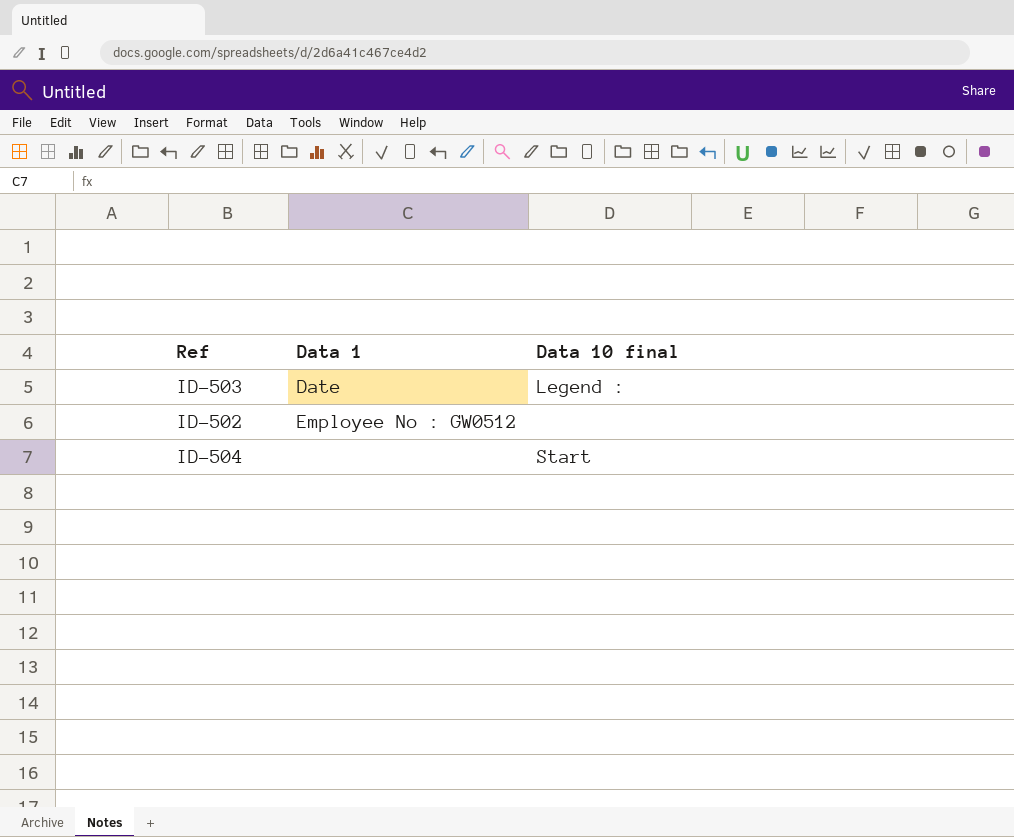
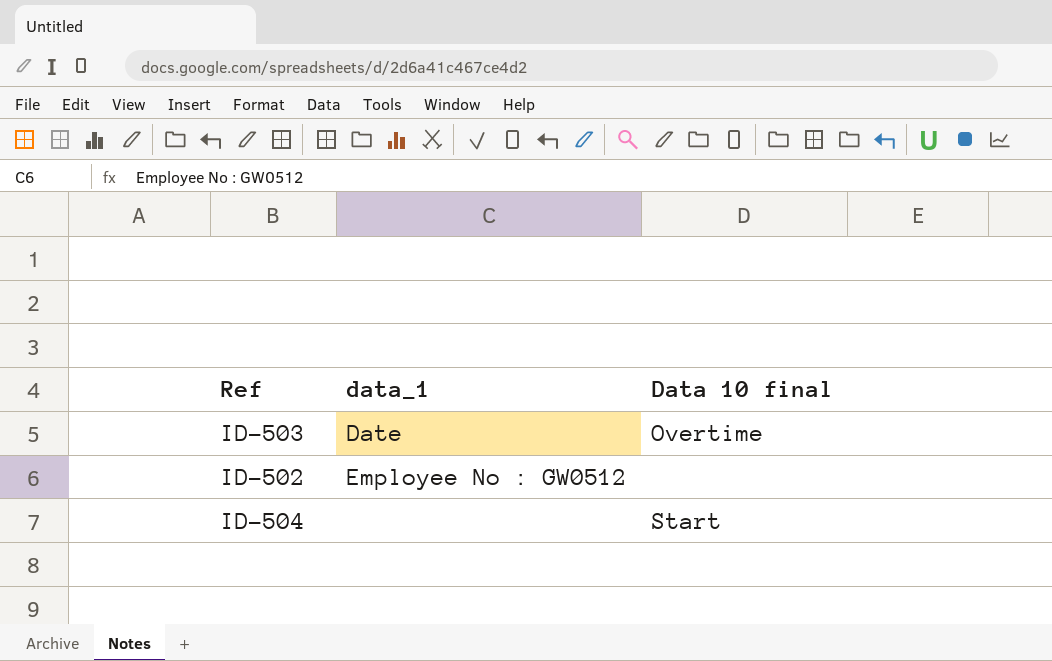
column name: Data 1 -> data_1
ID-503 | Data 10 final: Legend : -> Overtime

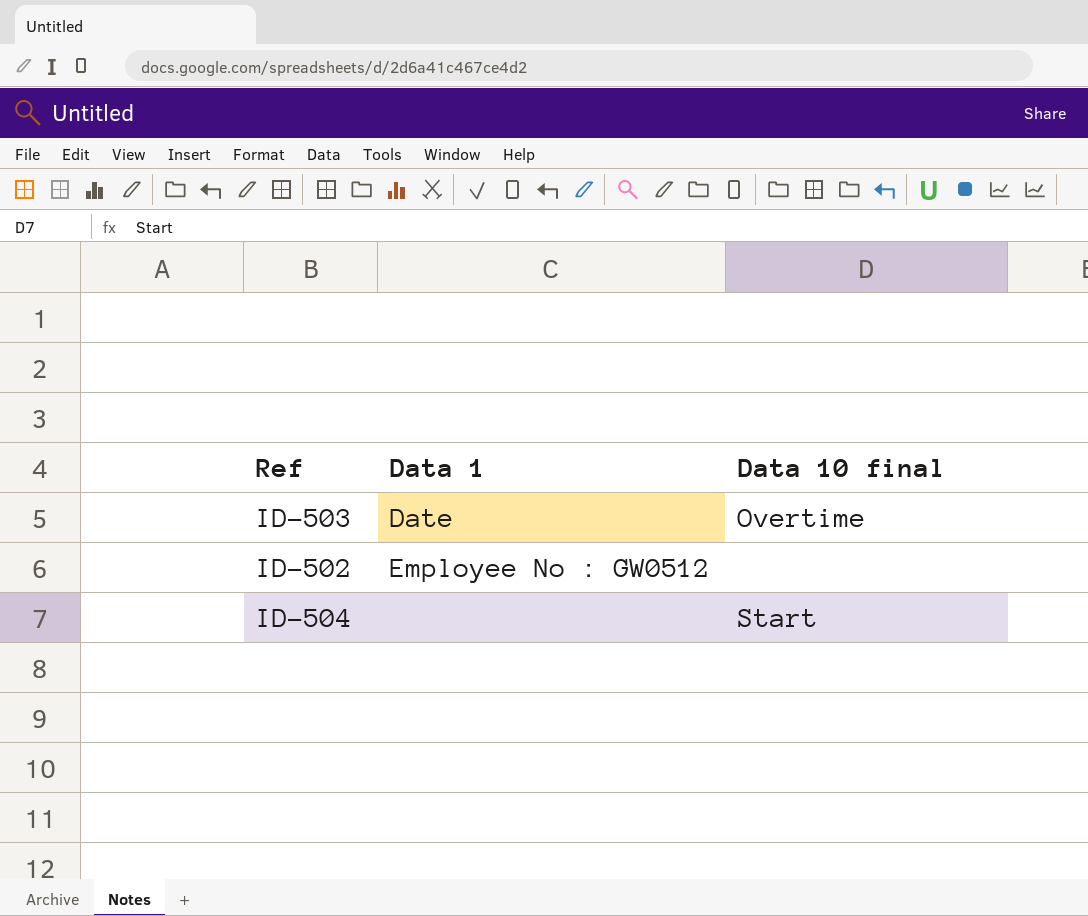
column name: data_1 -> Data 1

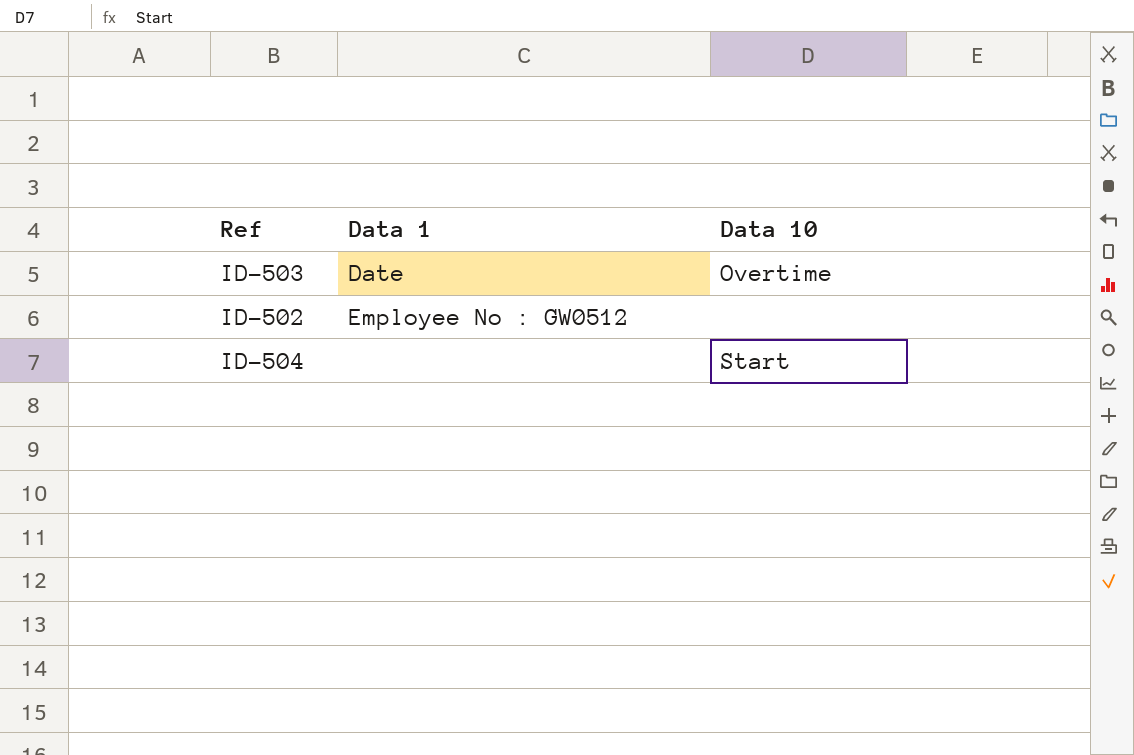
column name: Data 10 final -> Data 10

